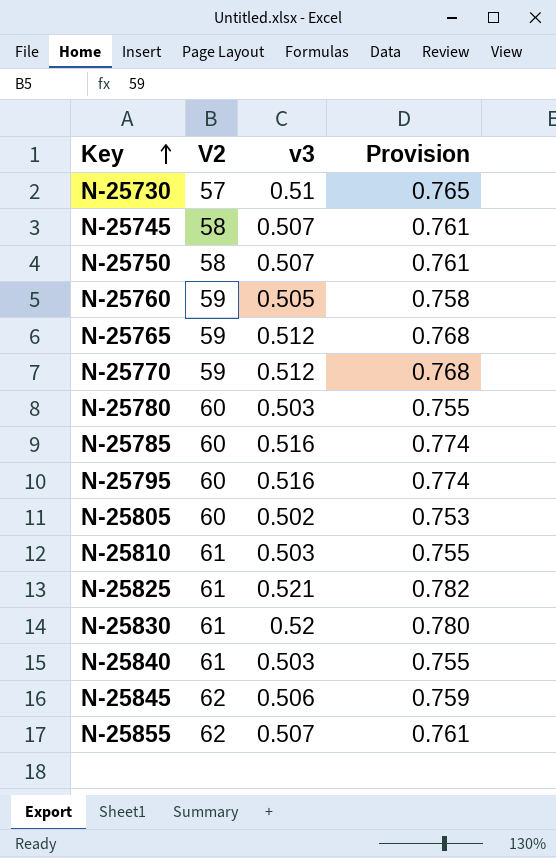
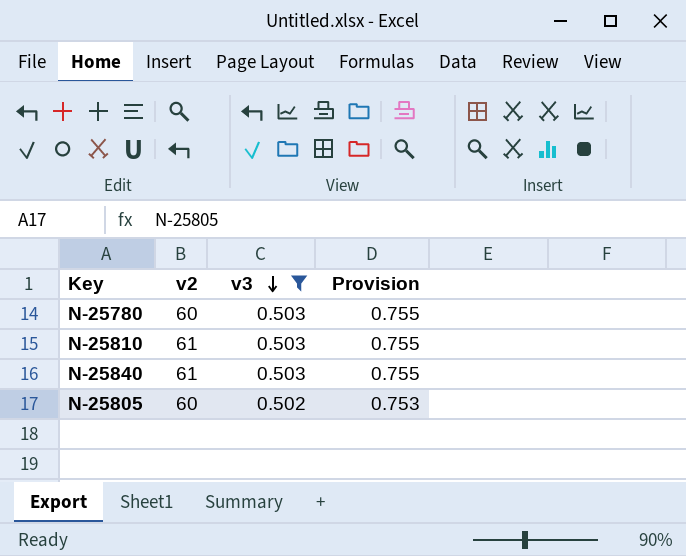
filter: none -> v3 <= 0.503
row order: Key ascending -> v3 descending
column name: V2 -> v2

